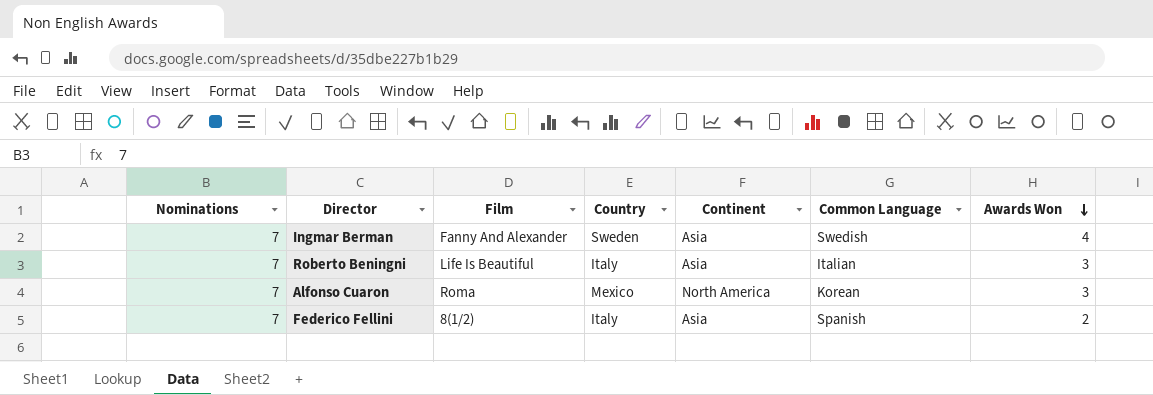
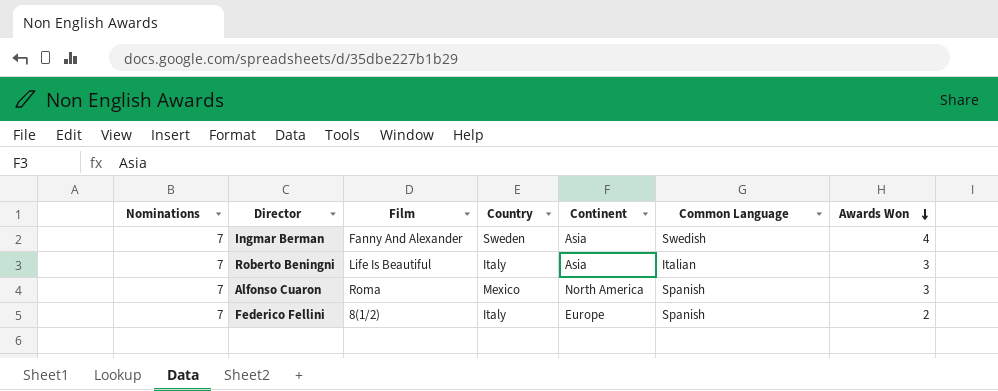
Alfonso Cuaron | Common Language: Korean -> Spanish
Federico Fellini | Continent: Asia -> Europe

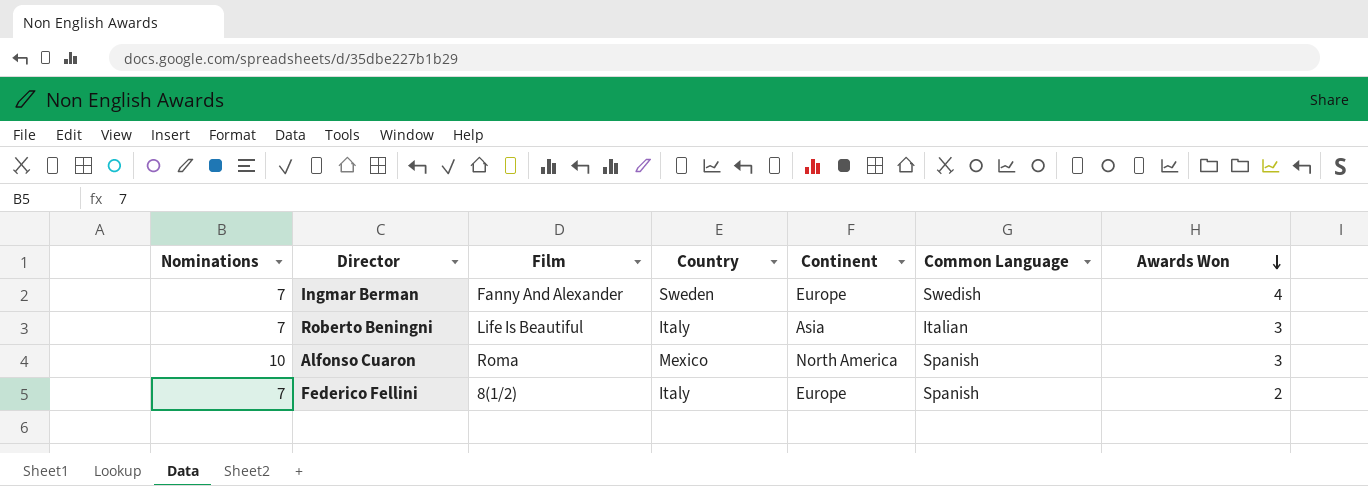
Ingmar Berman | Continent: Asia -> Europe
Alfonso Cuaron | Nominations: 7 -> 10

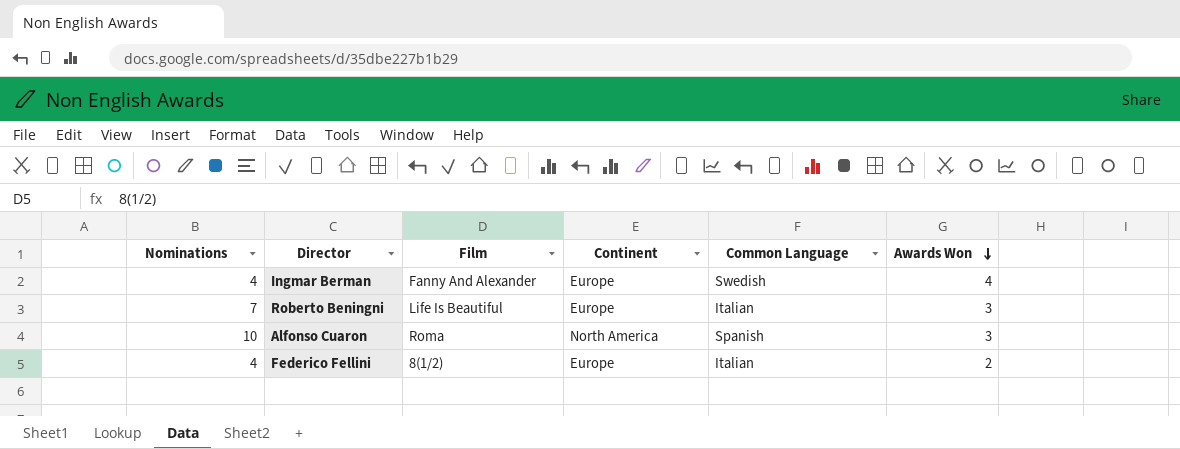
column Country | position: 4 -> none
Ingmar Berman | Nominations: 7 -> 4
Roberto Beningni | Continent: Asia -> Europe
Federico Fellini | Nominations: 7 -> 4
Federico Fellini | Common Language: Spanish -> Italian

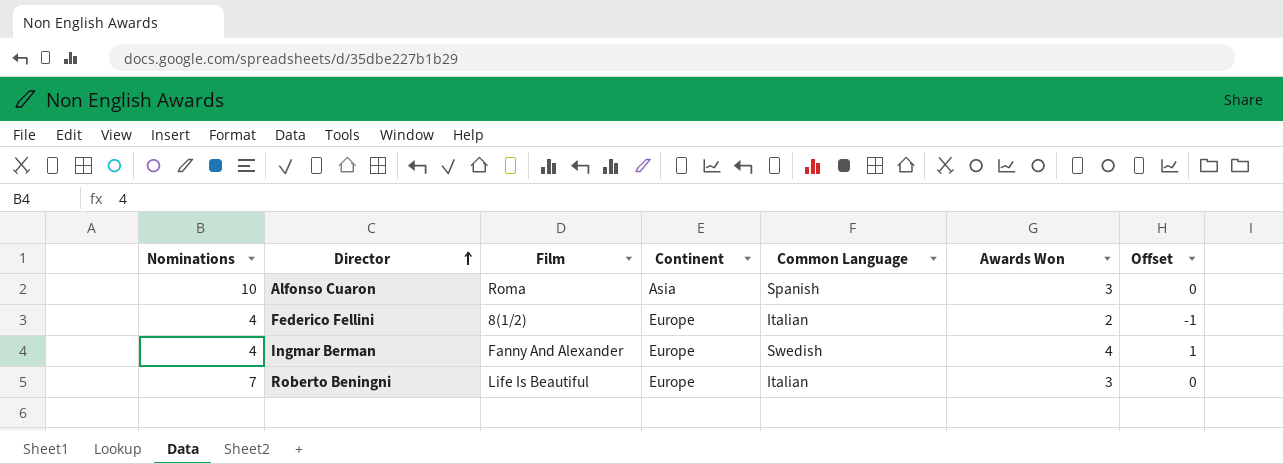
row order: Awards Won descending -> Director ascending
column Offset | formula: none -> [Awards Won] - 3
Alfonso Cuaron | Continent: North America -> Asia

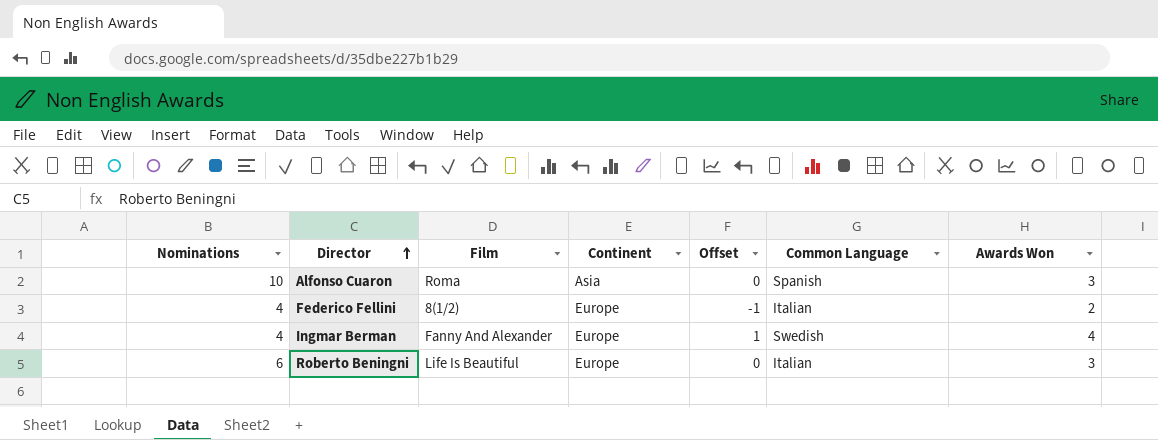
column Offset | position: 7 -> 5
Roberto Beningni | Nominations: 7 -> 6

